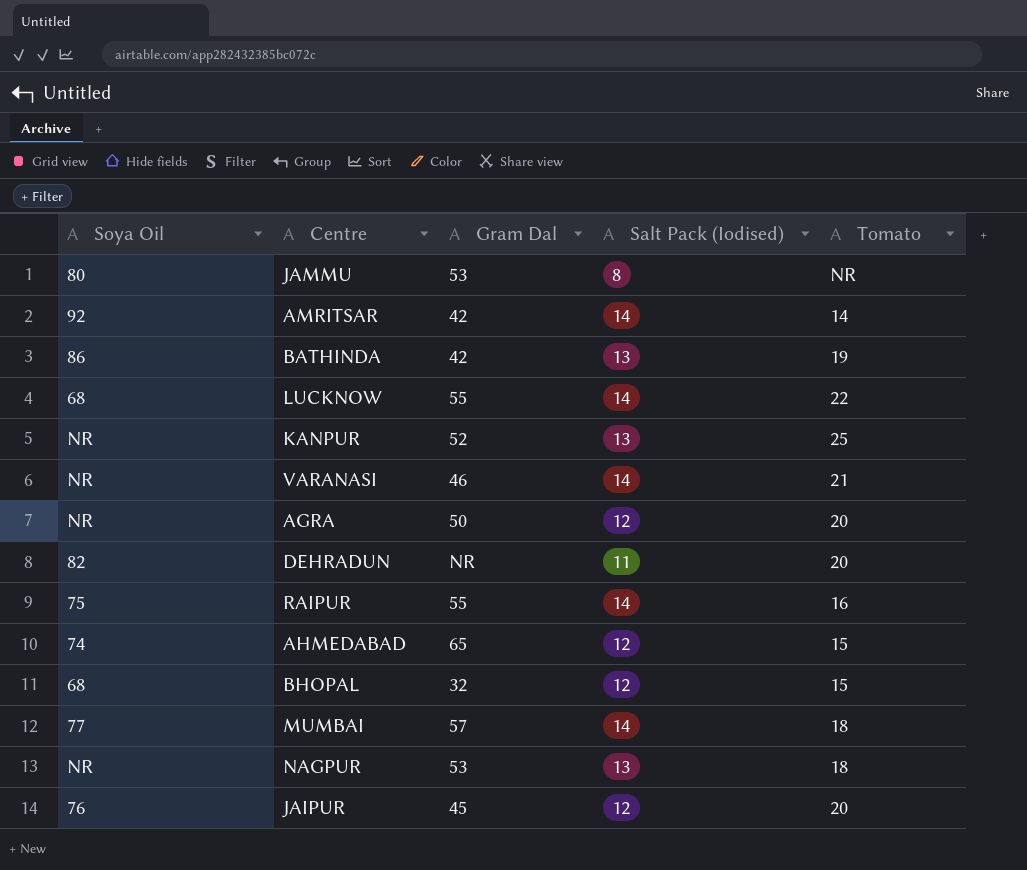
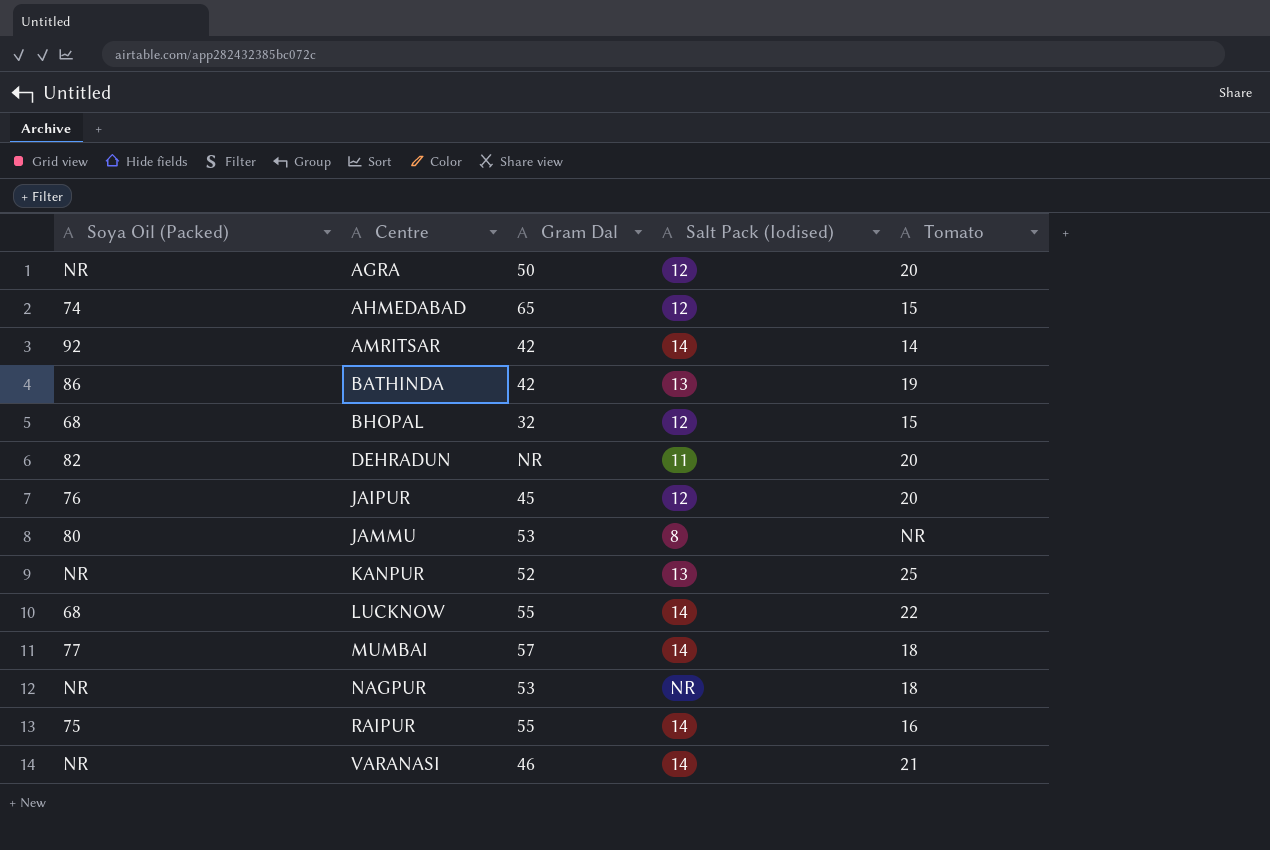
row order: none -> Centre ascending
column name: Soya Oil -> Soya Oil (Packed)
NAGPUR | Salt Pack (Iodised): 13 -> NR

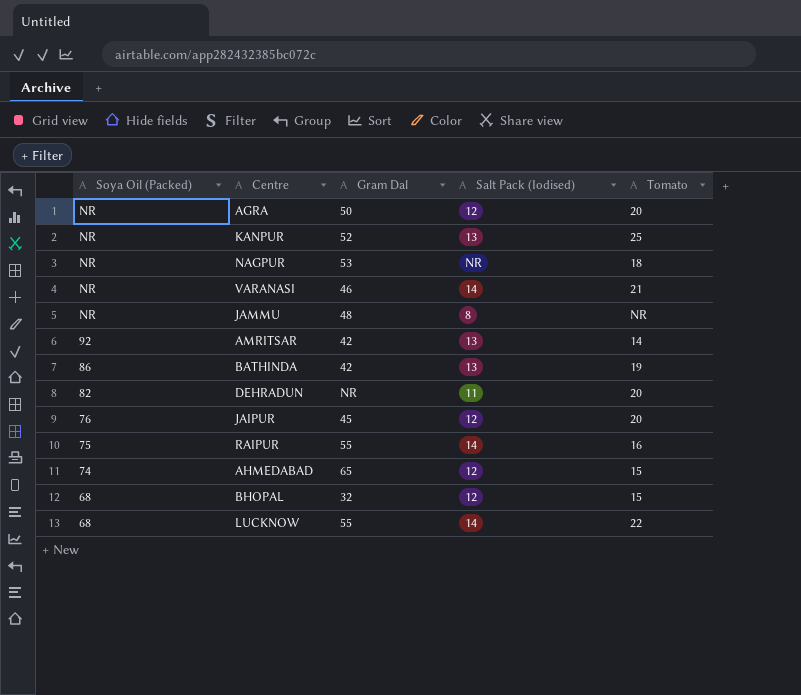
row order: Centre ascending -> Soya Oil (Packed) descending
row MUMBAI: 77 | 57 | 14 | 18 -> none
JAMMU | Soya Oil (Packed): 80 -> NR
JAMMU | Gram Dal: 53 -> 48
AMRITSAR | Salt Pack (Iodised): 14 -> 13

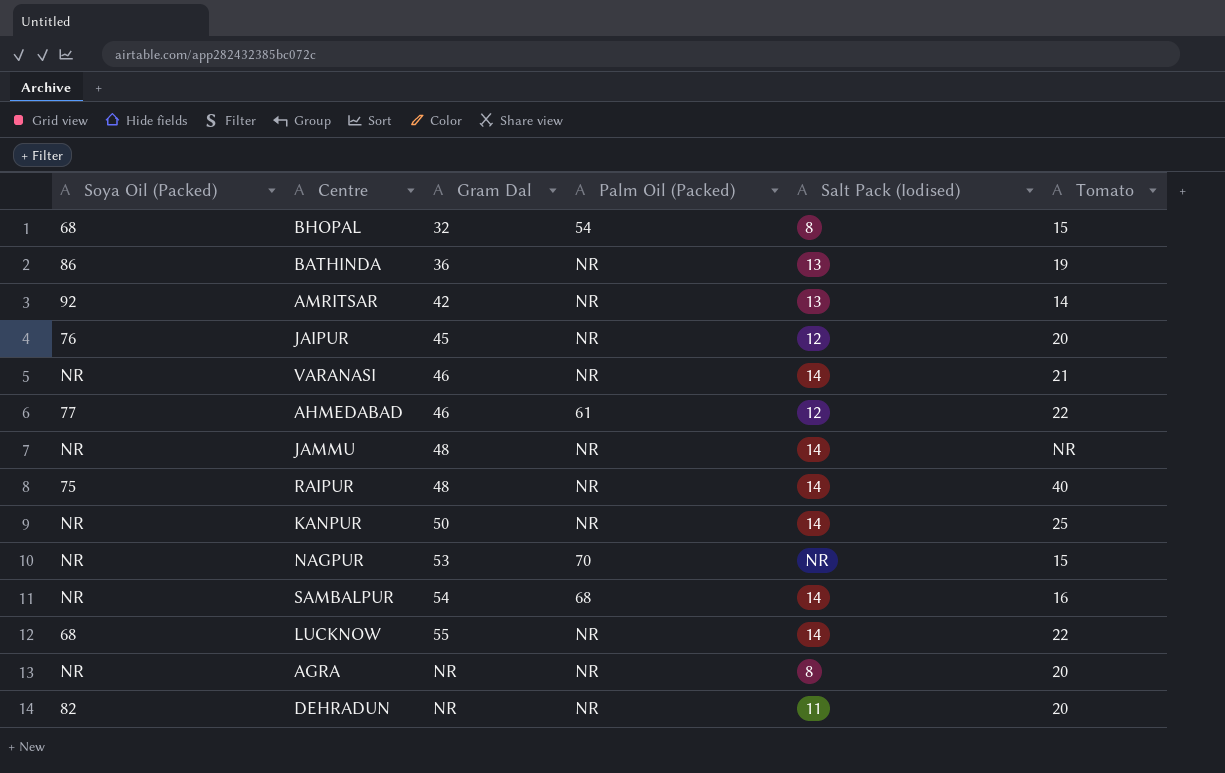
row order: Soya Oil (Packed) descending -> Gram Dal ascending
column Palm Oil (Packed) | position: none -> 4
BHOPAL | Salt Pack (Iodised): 12 -> 8
BATHINDA | Gram Dal: 42 -> 36
AHMEDABAD | Soya Oil (Packed): 74 -> 77
AHMEDABAD | Gram Dal: 65 -> 46
AHMEDABAD | Tomato: 15 -> 22
JAMMU | Salt Pack (Iodised): 8 -> 14
RAIPUR | Gram Dal: 55 -> 48
RAIPUR | Tomato: 16 -> 40
KANPUR | Gram Dal: 52 -> 50
KANPUR | Salt Pack (Iodised): 13 -> 14
NAGPUR | Tomato: 18 -> 15
row SAMBALPUR: none -> NR | 54 | 68 | 14 | 16
AGRA | Gram Dal: 50 -> NR
AGRA | Salt Pack (Iodised): 12 -> 8

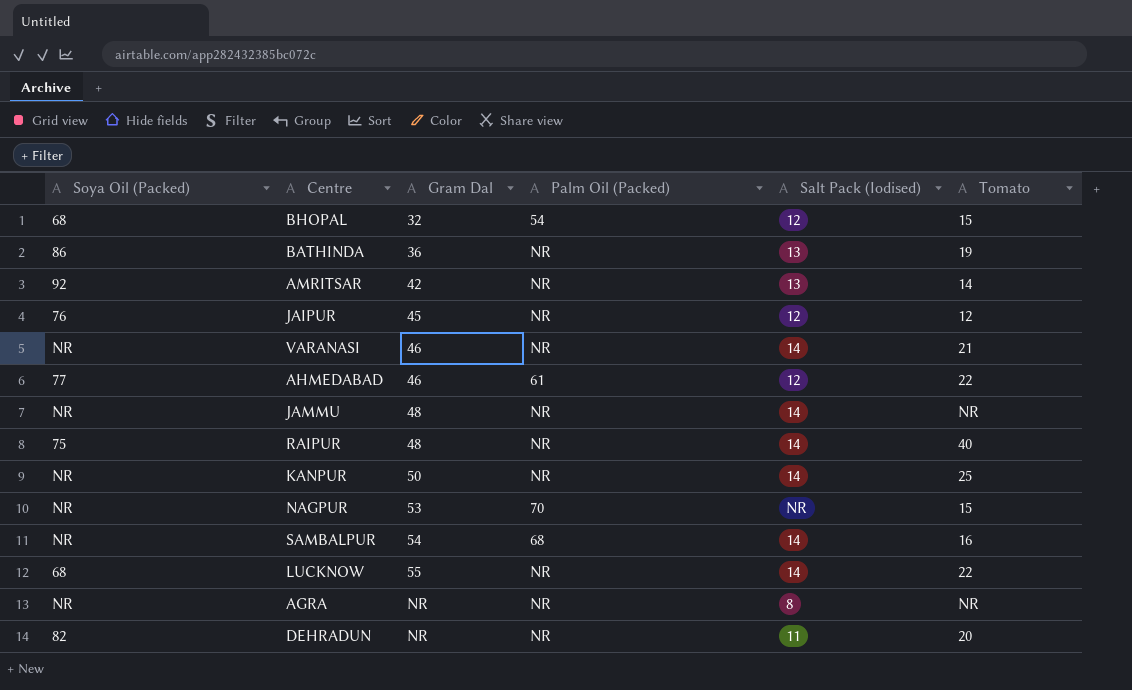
BHOPAL | Salt Pack (Iodised): 8 -> 12
JAIPUR | Tomato: 20 -> 12
AGRA | Tomato: 20 -> NR

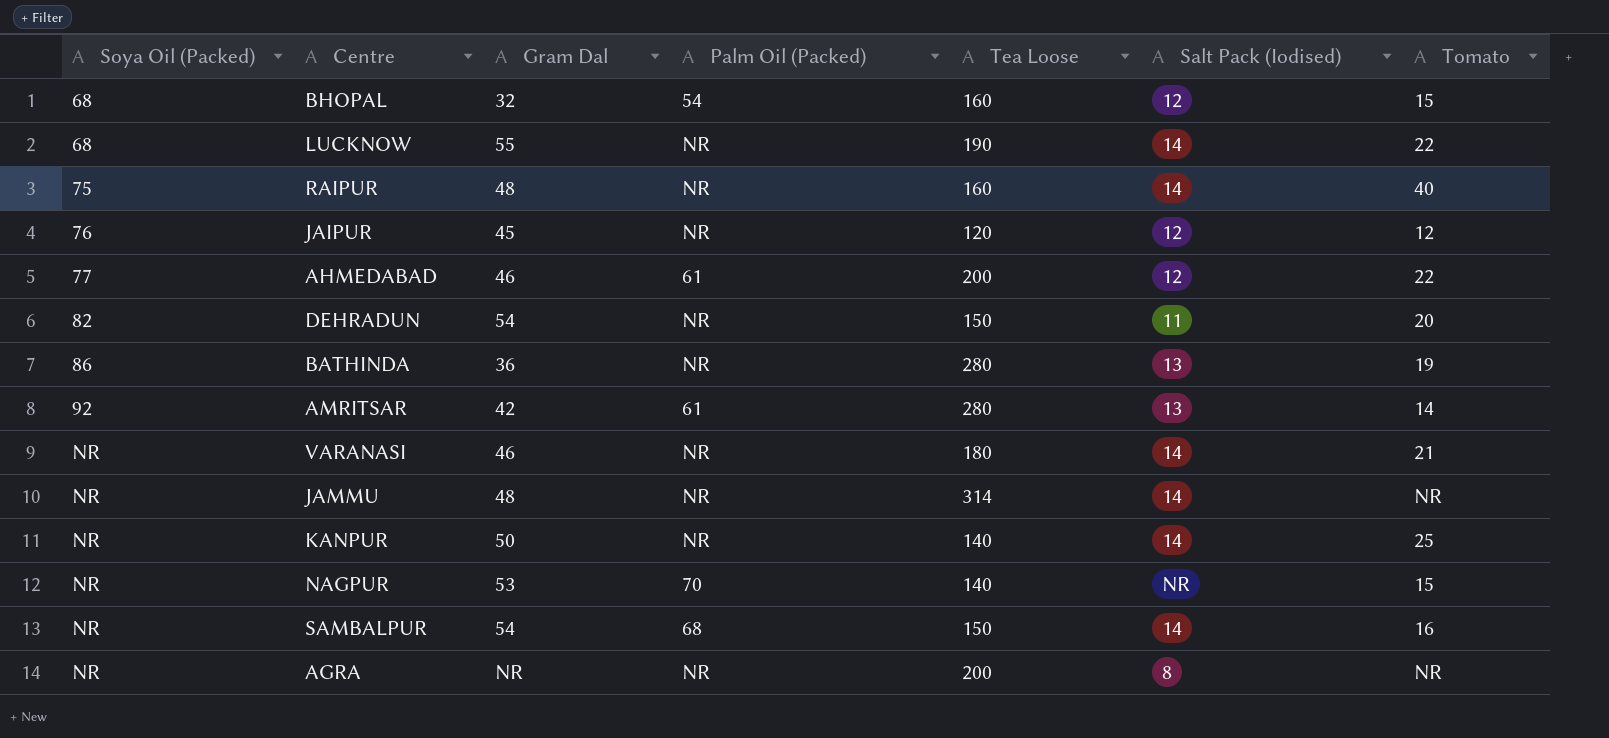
row order: Gram Dal ascending -> Soya Oil (Packed) ascending
column Tea Loose | position: none -> 5
DEHRADUN | Gram Dal: NR -> 54
AMRITSAR | Palm Oil (Packed): NR -> 61

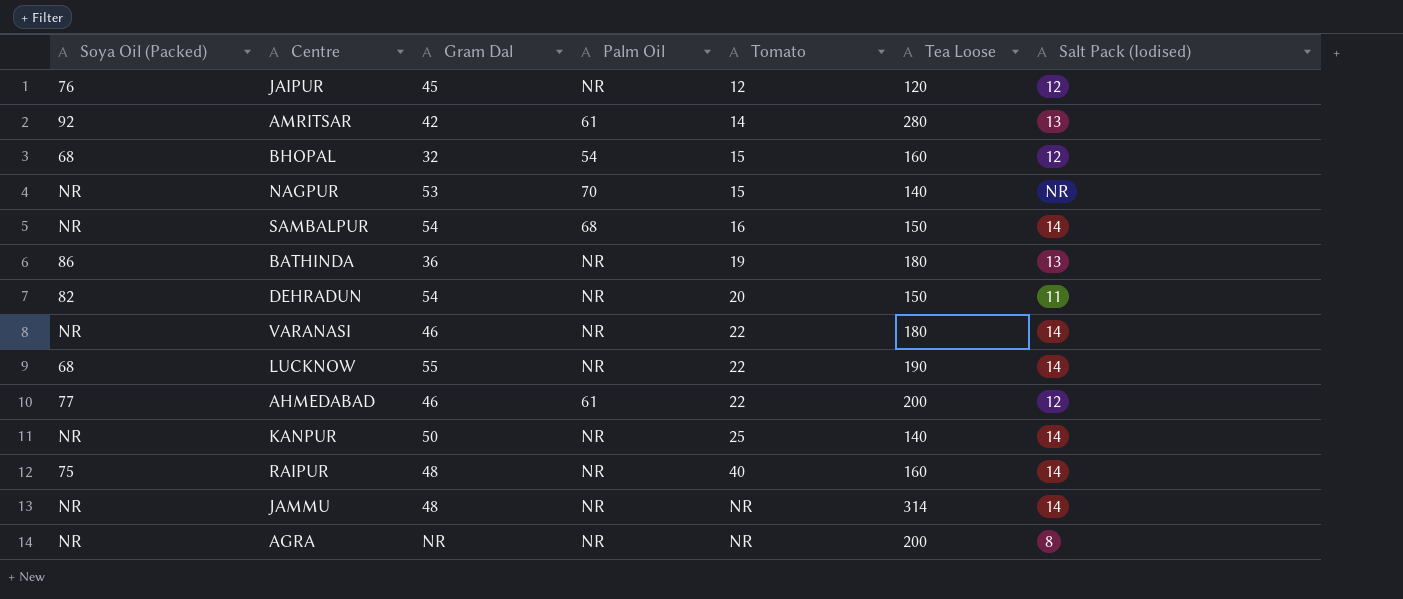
row order: Soya Oil (Packed) ascending -> Tomato ascending
column name: Palm Oil (Packed) -> Palm Oil
column Tomato | position: 7 -> 5
BATHINDA | Tea Loose: 280 -> 180
VARANASI | Tomato: 21 -> 22

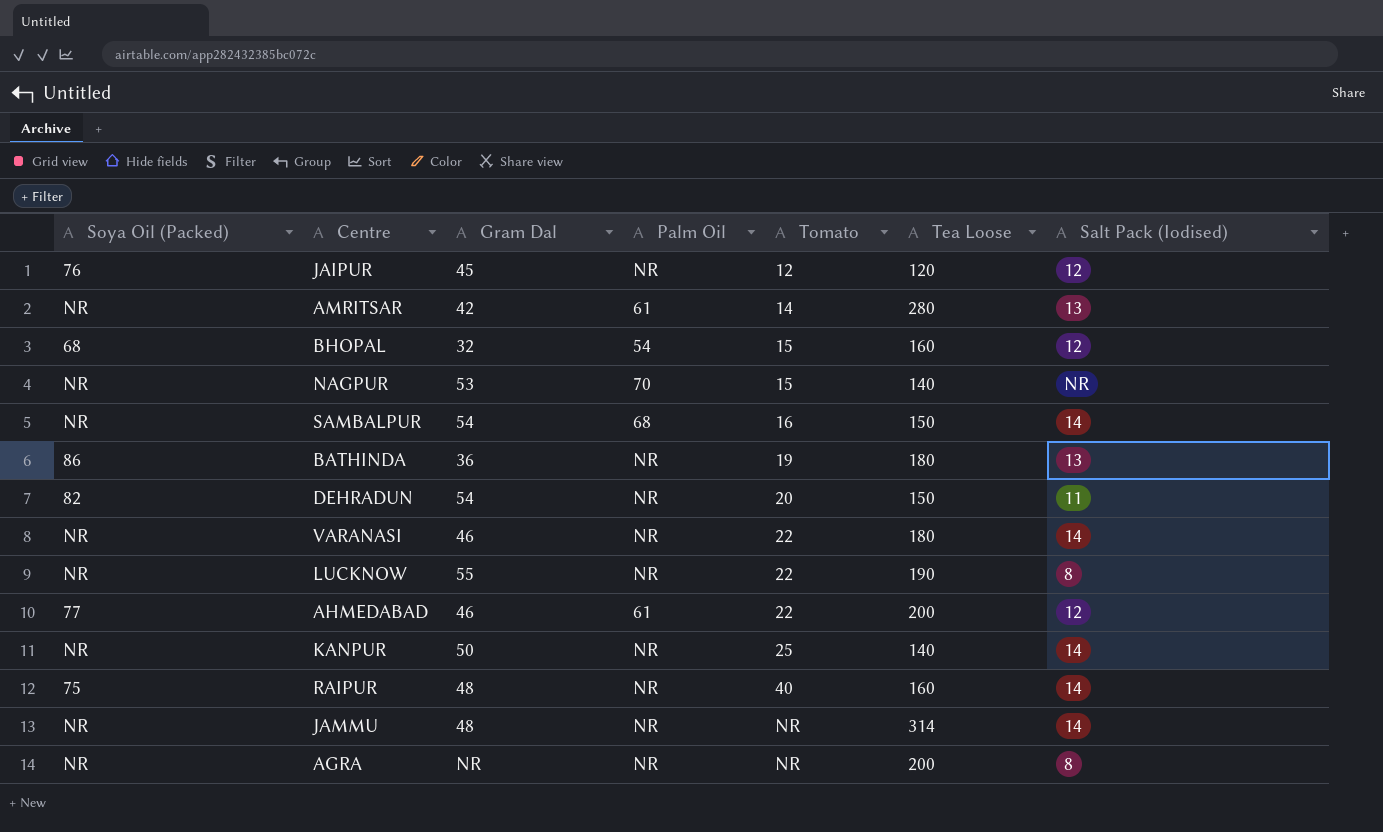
AMRITSAR | Soya Oil (Packed): 92 -> NR
LUCKNOW | Soya Oil (Packed): 68 -> NR
LUCKNOW | Salt Pack (Iodised): 14 -> 8

